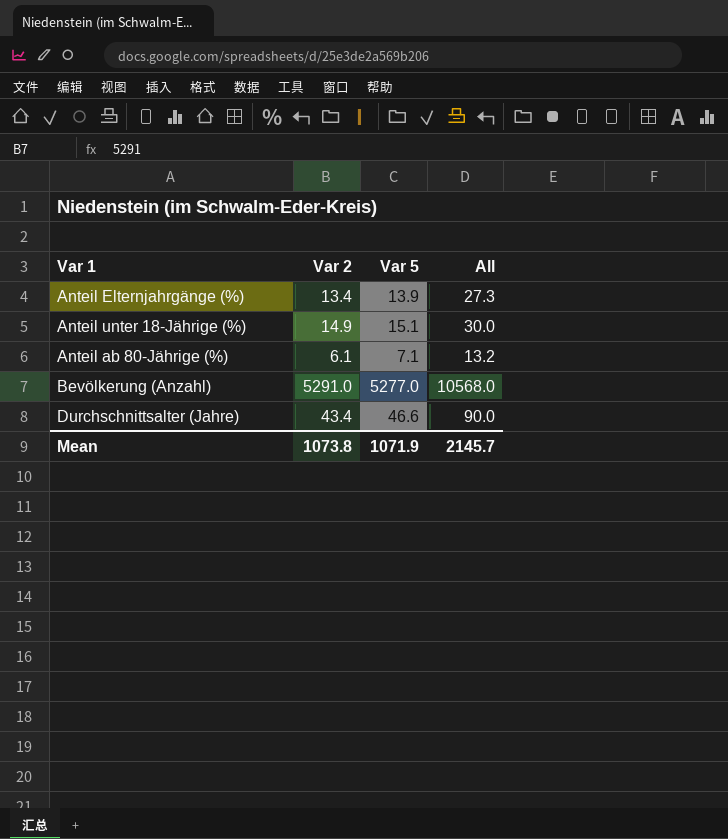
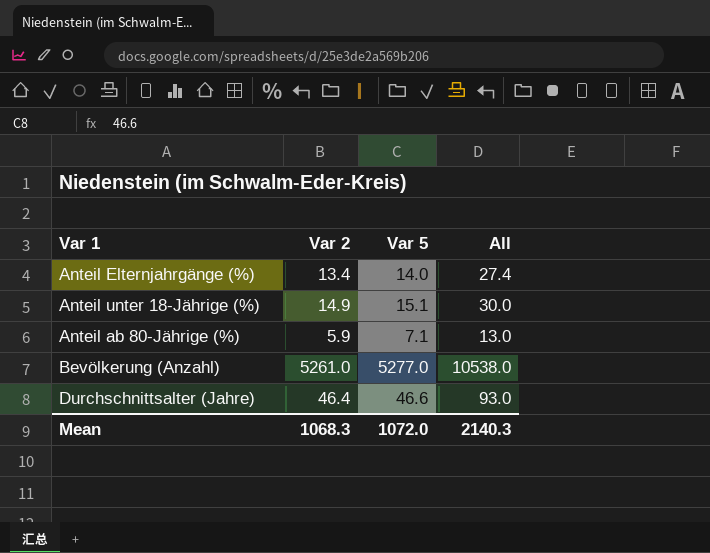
Anteil Elternjahrgänge (%) | Var 5: 13.9 -> 14.0
Anteil Elternjahrgänge (%) | All: 27.3 -> 27.4
Anteil ab 80-Jährige (%) | Var 2: 6.1 -> 5.9
Anteil ab 80-Jährige (%) | All: 13.2 -> 13.0
Bevölkerung (Anzahl) | Var 2: 5291.0 -> 5261.0
Bevölkerung (Anzahl) | All: 10568.0 -> 10538.0
Durchschnittsalter (Jahre) | Var 2: 43.4 -> 46.4
Durchschnittsalter (Jahre) | All: 90.0 -> 93.0
Mean | Var 2: 1073.8 -> 1068.3
Mean | Var 5: 1071.9 -> 1072.0
Mean | All: 2145.7 -> 2140.3

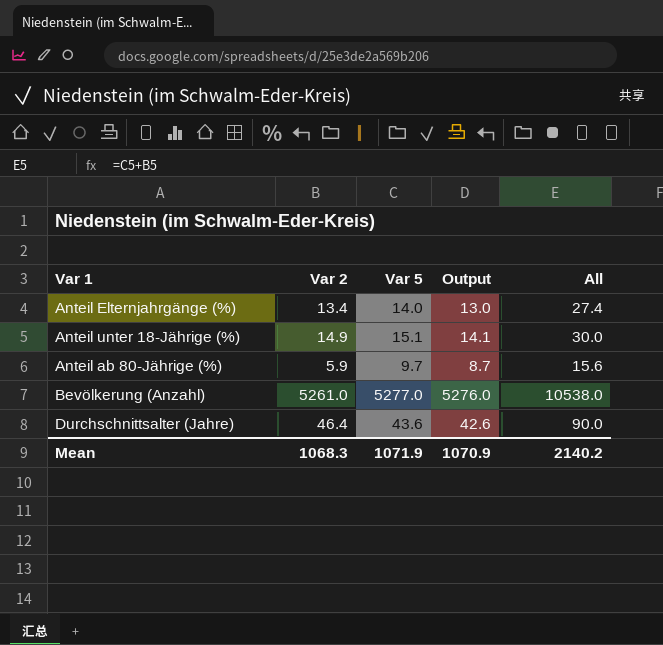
column Output | formula: none -> [Var 5] - 1
Anteil ab 80-Jährige (%) | Var 5: 7.1 -> 9.7
Anteil ab 80-Jährige (%) | All: 13.0 -> 15.6
Durchschnittsalter (Jahre) | Var 5: 46.6 -> 43.6
Durchschnittsalter (Jahre) | All: 93.0 -> 90.0
Mean | Var 5: 1072.0 -> 1071.9
Mean | All: 2140.3 -> 2140.2

